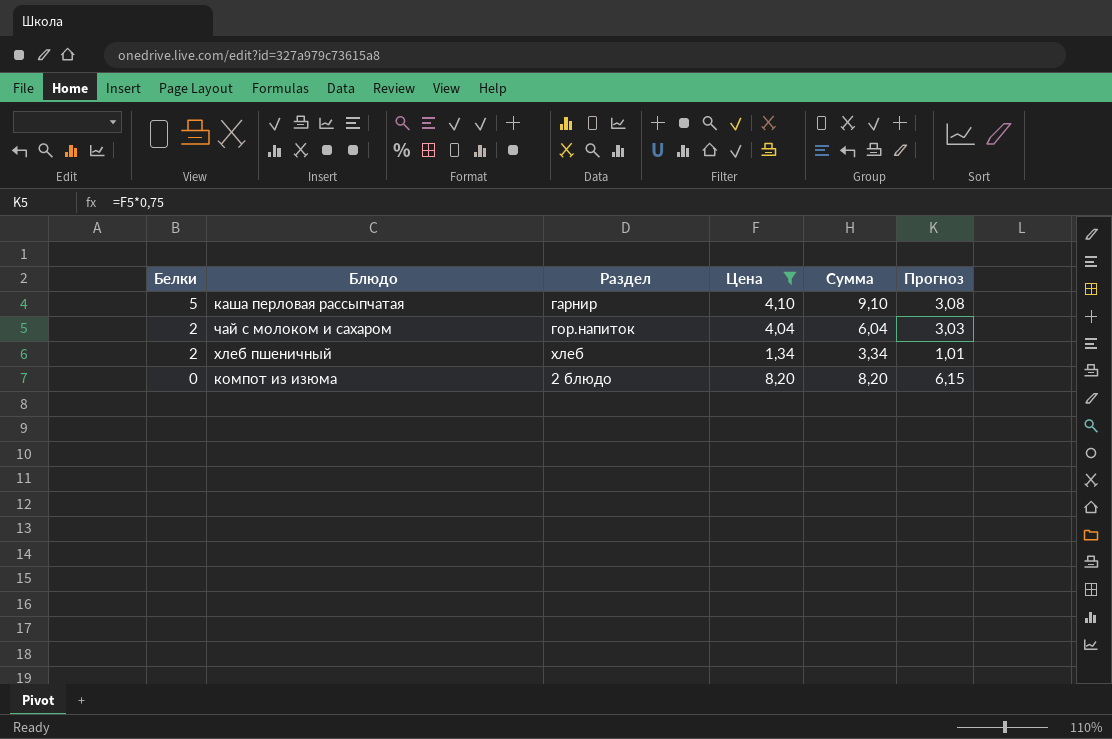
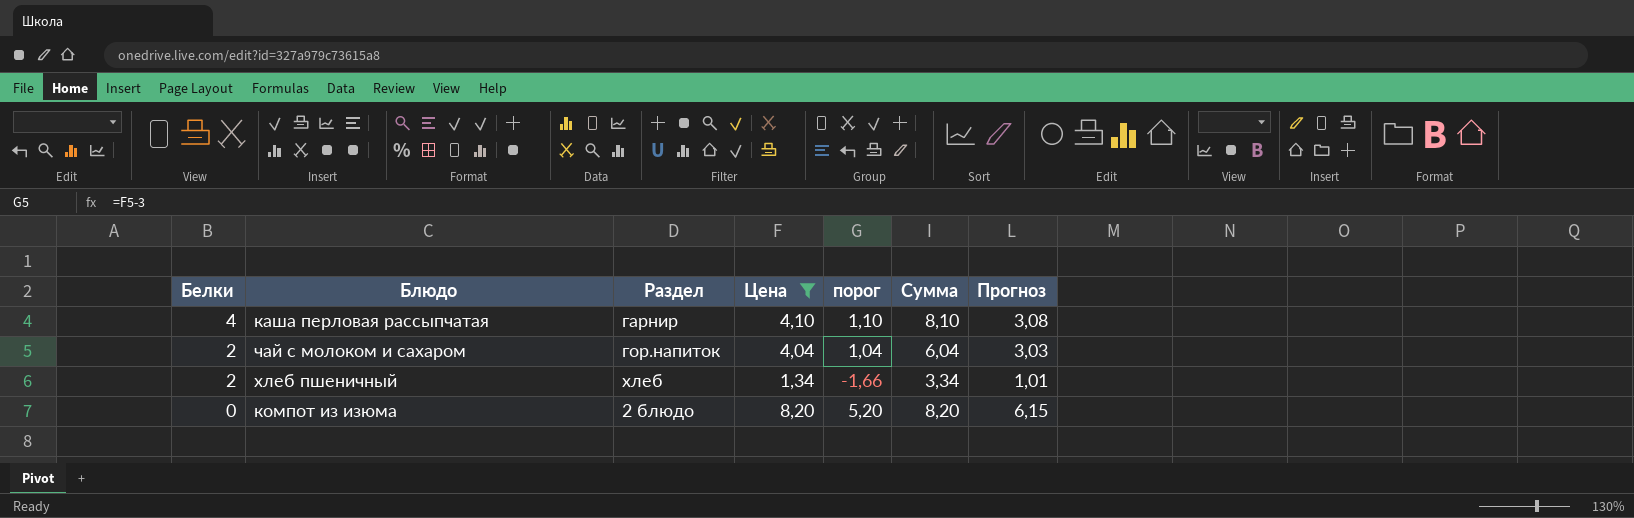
column порог | formula: none -> [Цена] - 3
каша перловая рассыпчатая | Белки: 5 -> 4
каша перловая рассыпчатая | Сумма: 9,10 -> 8,10

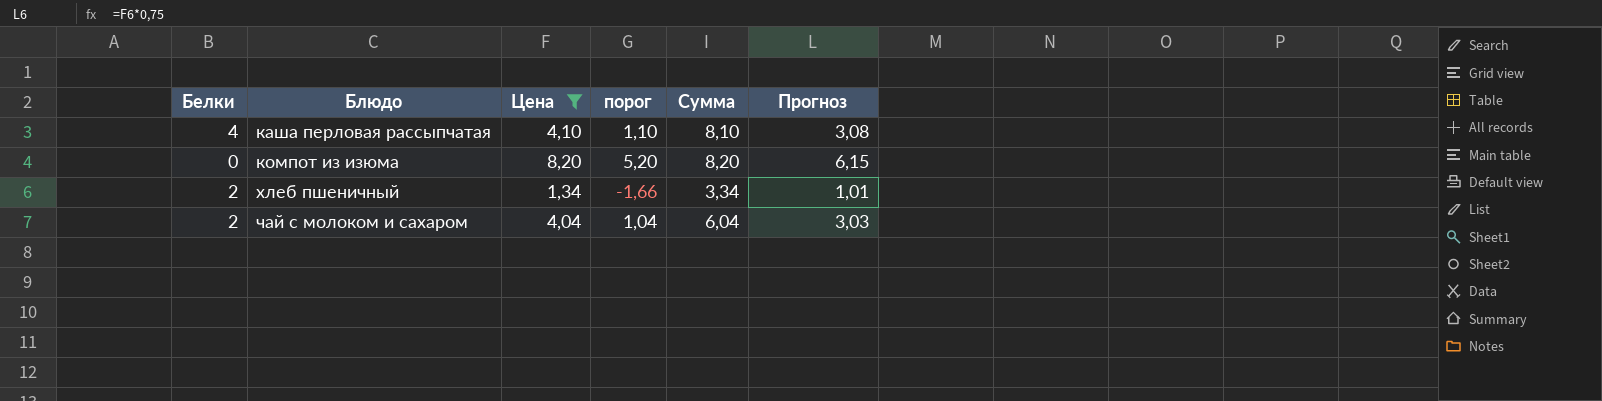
row order: Белки descending -> Блюдо ascending
column Раздел | position: 3 -> none

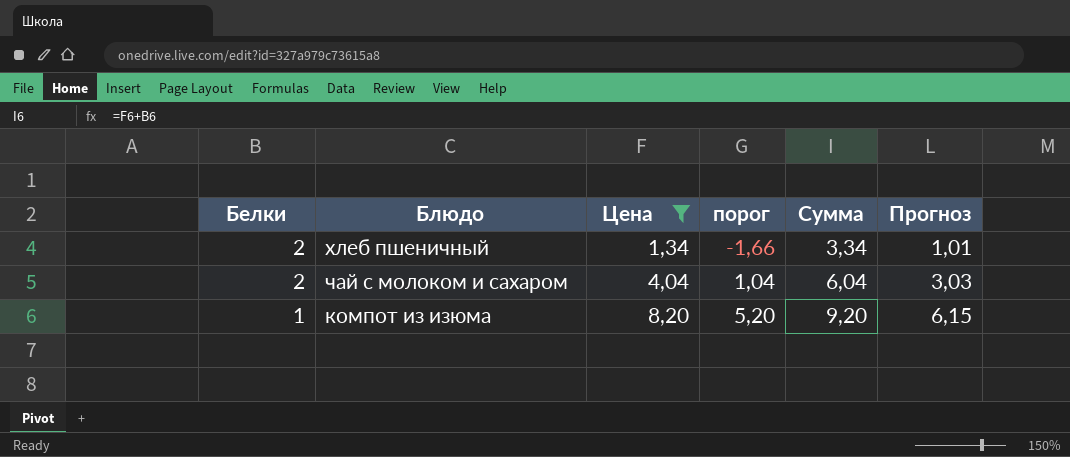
row order: Блюдо ascending -> Белки descending
row каша перловая рассыпчатая: 4 | 4,10 | 1,10 | 8,10 | 3,08 -> none
компот из изюма | Белки: 0 -> 1
компот из изюма | Сумма: 8,20 -> 9,20

